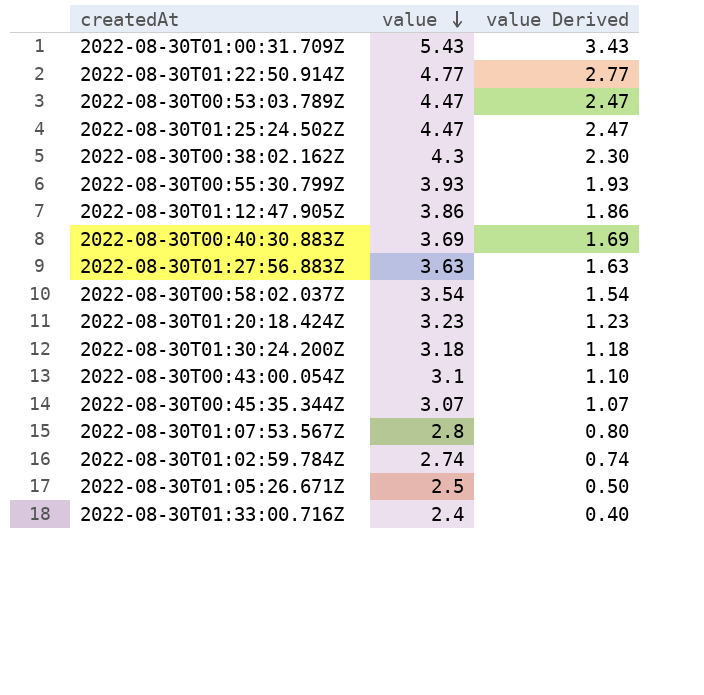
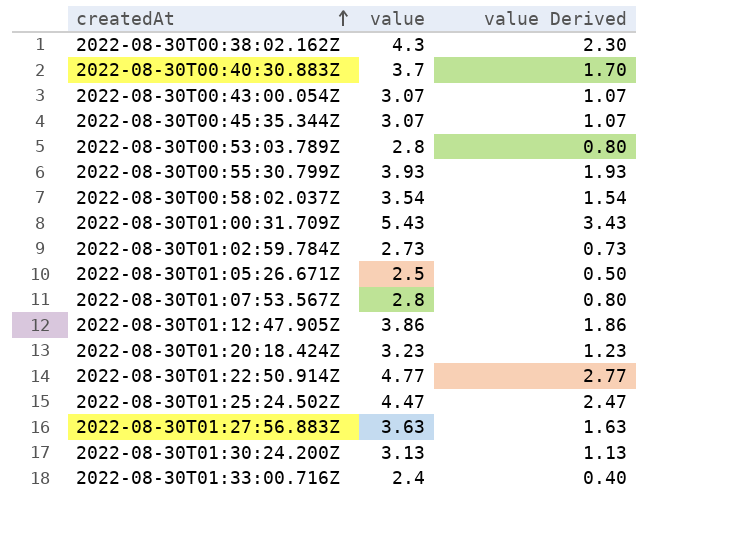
row order: value descending -> createdAt ascending
2022-08-30T00:40:30.883Z | value: 3.69 -> 3.7
2022-08-30T00:40:30.883Z | value Derived: 1.69 -> 1.70
2022-08-30T00:43:00.054Z | value: 3.1 -> 3.07
2022-08-30T00:43:00.054Z | value Derived: 1.10 -> 1.07
2022-08-30T00:53:03.789Z | value: 4.47 -> 2.8
2022-08-30T00:53:03.789Z | value Derived: 2.47 -> 0.80
2022-08-30T01:02:59.784Z | value: 2.74 -> 2.73
2022-08-30T01:02:59.784Z | value Derived: 0.74 -> 0.73
2022-08-30T01:30:24.200Z | value: 3.18 -> 3.13
2022-08-30T01:30:24.200Z | value Derived: 1.18 -> 1.13

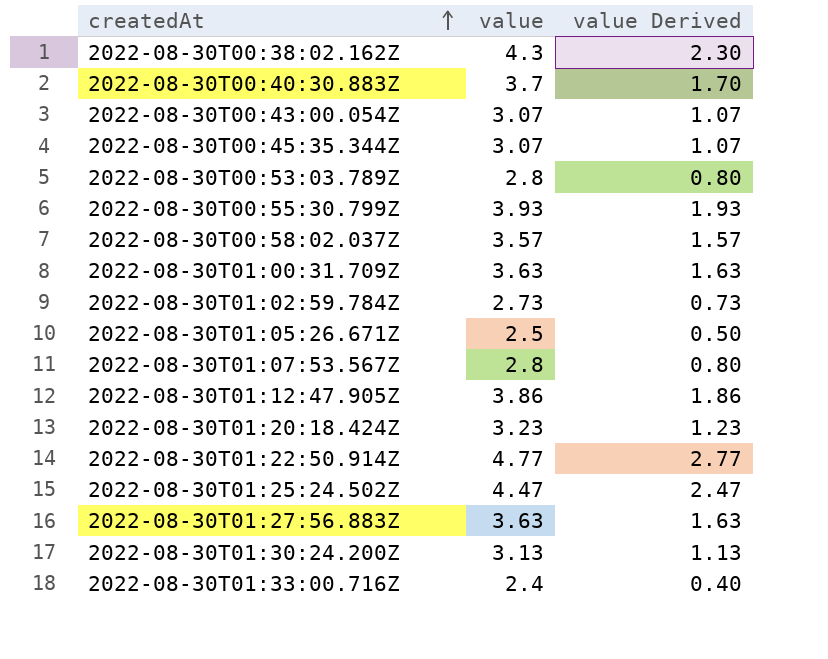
2022-08-30T00:58:02.037Z | value: 3.54 -> 3.57
2022-08-30T00:58:02.037Z | value Derived: 1.54 -> 1.57
2022-08-30T01:00:31.709Z | value: 5.43 -> 3.63
2022-08-30T01:00:31.709Z | value Derived: 3.43 -> 1.63

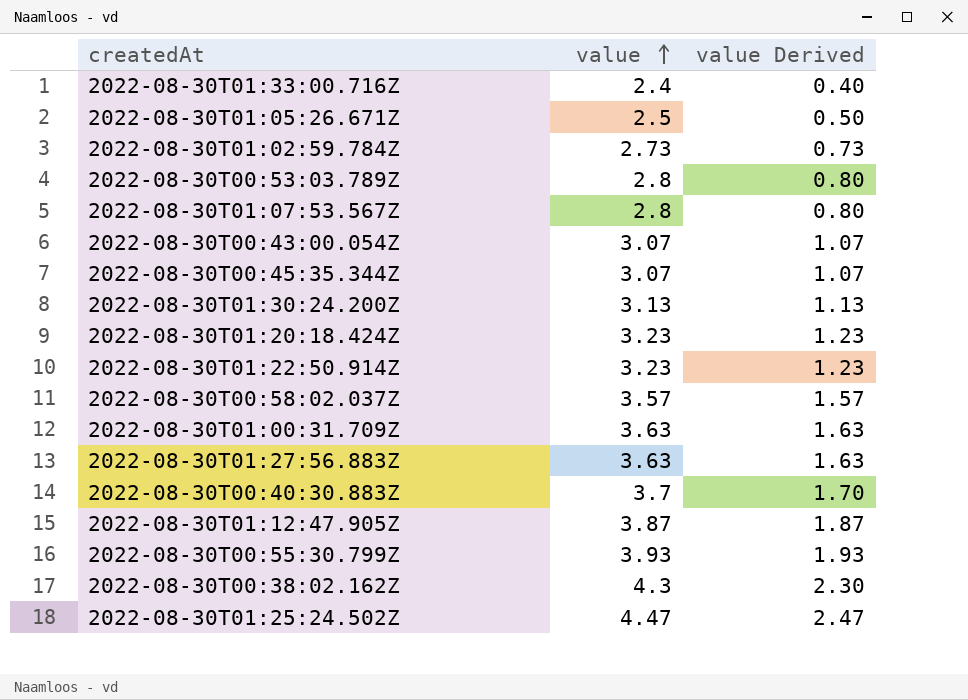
row order: createdAt ascending -> value ascending
2022-08-30T01:22:50.914Z | value: 4.77 -> 3.23
2022-08-30T01:22:50.914Z | value Derived: 2.77 -> 1.23
2022-08-30T01:12:47.905Z | value: 3.86 -> 3.87
2022-08-30T01:12:47.905Z | value Derived: 1.86 -> 1.87

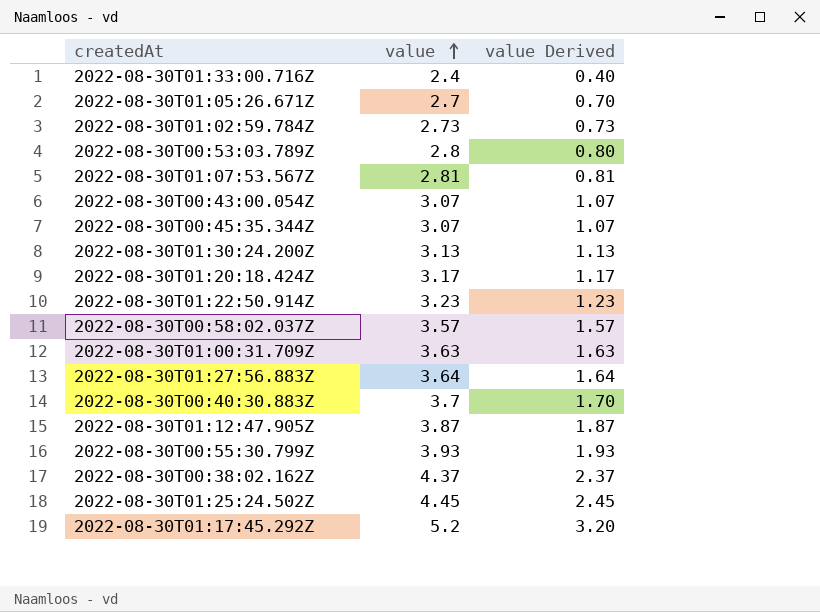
2022-08-30T01:05:26.671Z | value: 2.5 -> 2.7
2022-08-30T01:05:26.671Z | value Derived: 0.50 -> 0.70
2022-08-30T01:07:53.567Z | value: 2.8 -> 2.81
2022-08-30T01:07:53.567Z | value Derived: 0.80 -> 0.81
2022-08-30T01:20:18.424Z | value: 3.23 -> 3.17
2022-08-30T01:20:18.424Z | value Derived: 1.23 -> 1.17
2022-08-30T01:27:56.883Z | value: 3.63 -> 3.64
2022-08-30T01:27:56.883Z | value Derived: 1.63 -> 1.64
2022-08-30T00:38:02.162Z | value: 4.3 -> 4.37
2022-08-30T00:38:02.162Z | value Derived: 2.30 -> 2.37
2022-08-30T01:25:24.502Z | value: 4.47 -> 4.45
2022-08-30T01:25:24.502Z | value Derived: 2.47 -> 2.45
row 2022-08-30T01:17:45.292Z: none -> 5.2 | 3.20

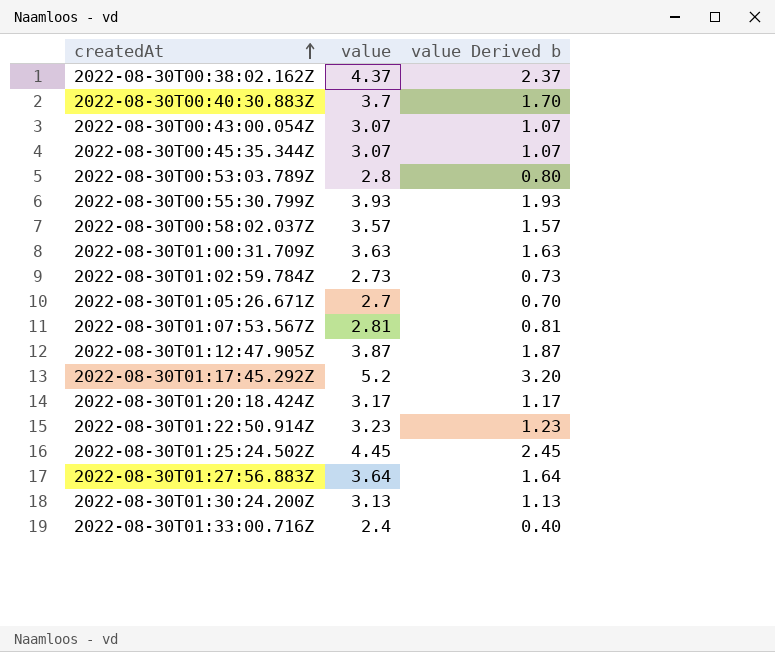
row order: value ascending -> createdAt ascending
column name: value Derived -> value Derived b

